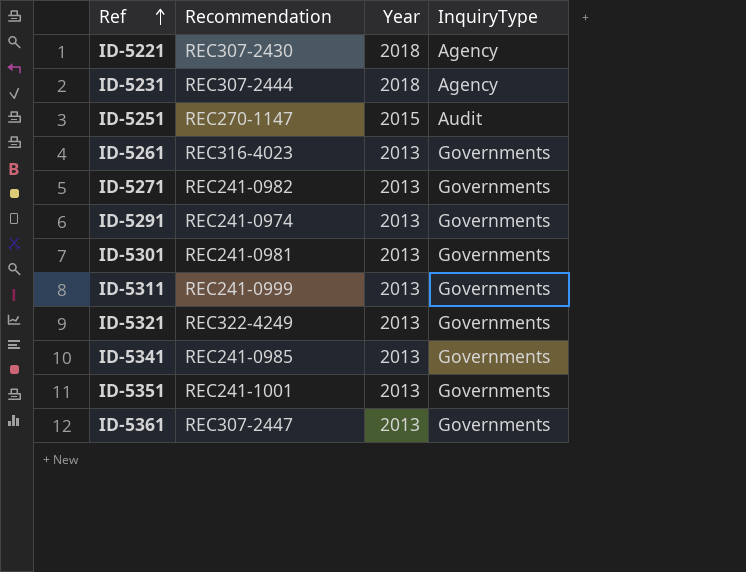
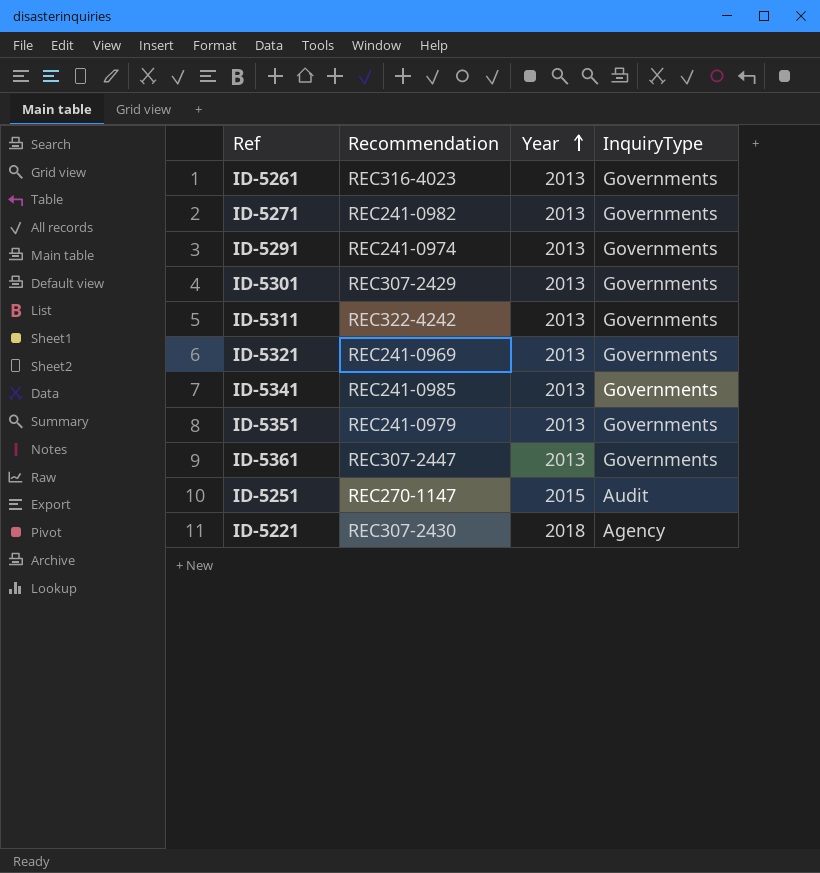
row order: Ref ascending -> Year ascending
row ID-5231: REC307-2444 | 2018 | Agency -> none
ID-5301 | Recommendation: REC241-0981 -> REC307-2429
ID-5311 | Recommendation: REC241-0999 -> REC322-4242
ID-5321 | Recommendation: REC322-4249 -> REC241-0969
ID-5351 | Recommendation: REC241-1001 -> REC241-0979

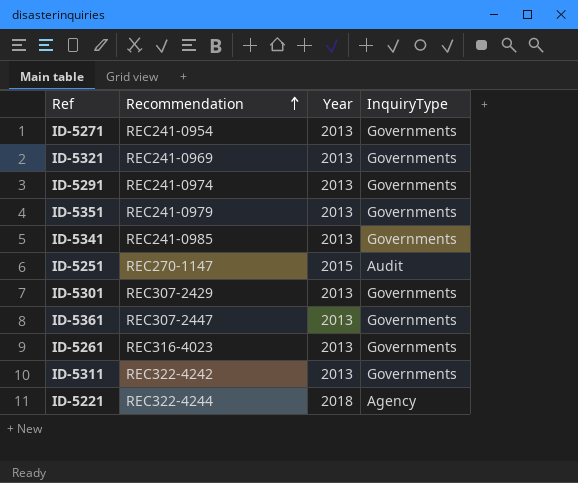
row order: Year ascending -> Recommendation ascending
ID-5271 | Recommendation: REC241-0982 -> REC241-0954
ID-5221 | Recommendation: REC307-2430 -> REC322-4244

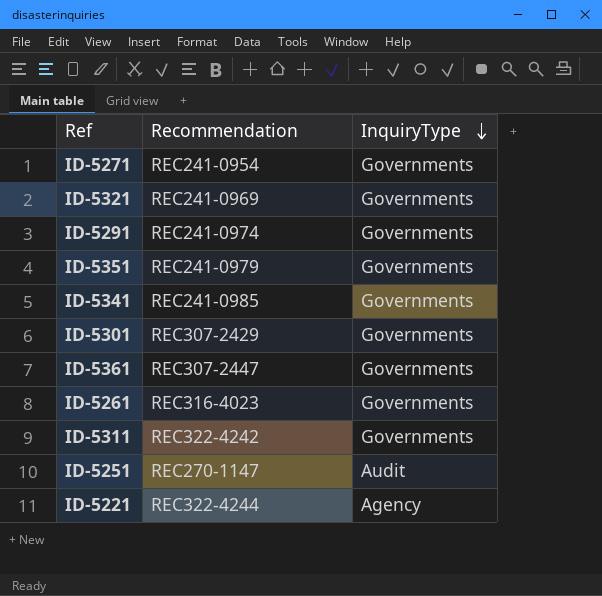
row order: Recommendation ascending -> InquiryType descending
column Year | position: 3 -> none

